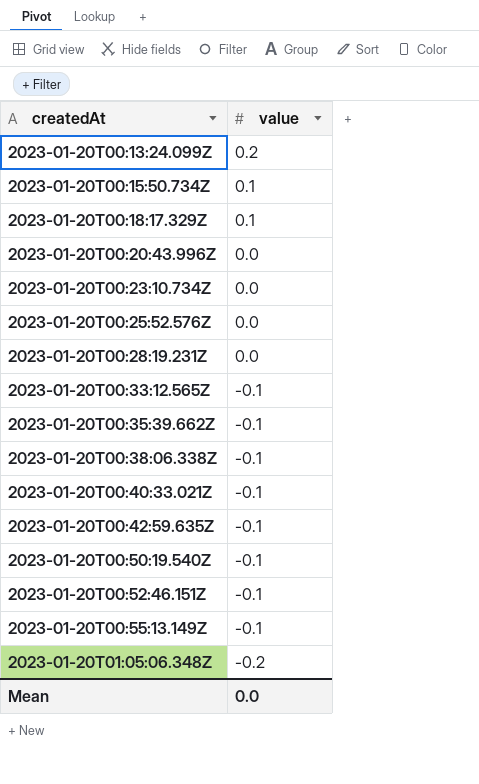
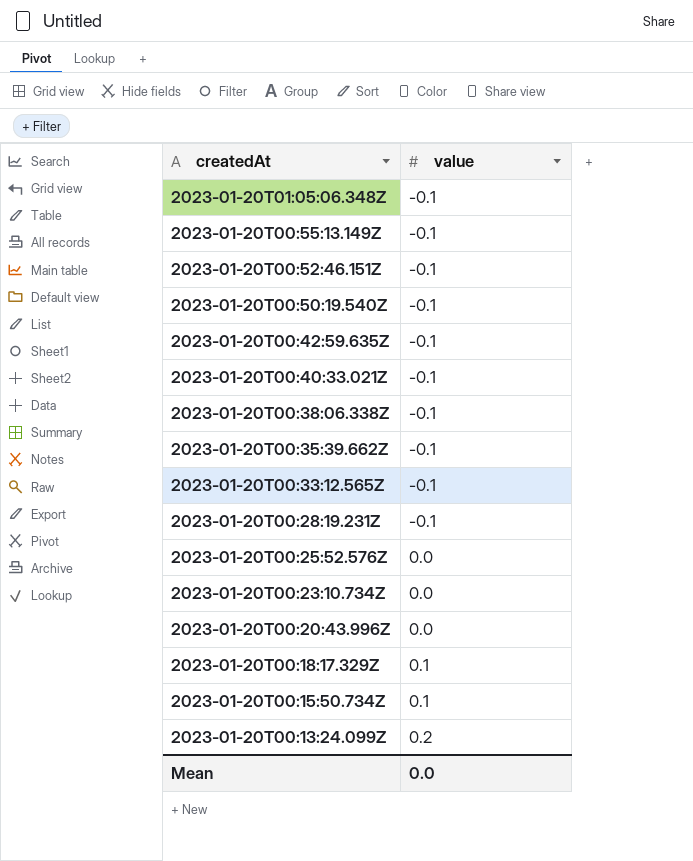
row order: createdAt ascending -> createdAt descending
2023-01-20T01:05:06.348Z | value: -0.2 -> -0.1
2023-01-20T00:28:19.231Z | value: 0.0 -> -0.1

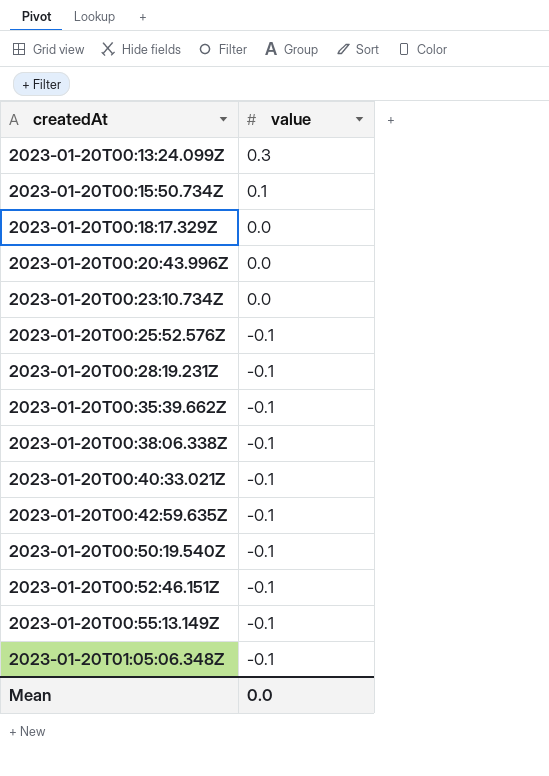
row order: createdAt descending -> createdAt ascending
row 2023-01-20T00:33:12.565Z: -0.1 -> none
2023-01-20T00:13:24.099Z | value: 0.2 -> 0.3
2023-01-20T00:18:17.329Z | value: 0.1 -> 0.0
2023-01-20T00:25:52.576Z | value: 0.0 -> -0.1

